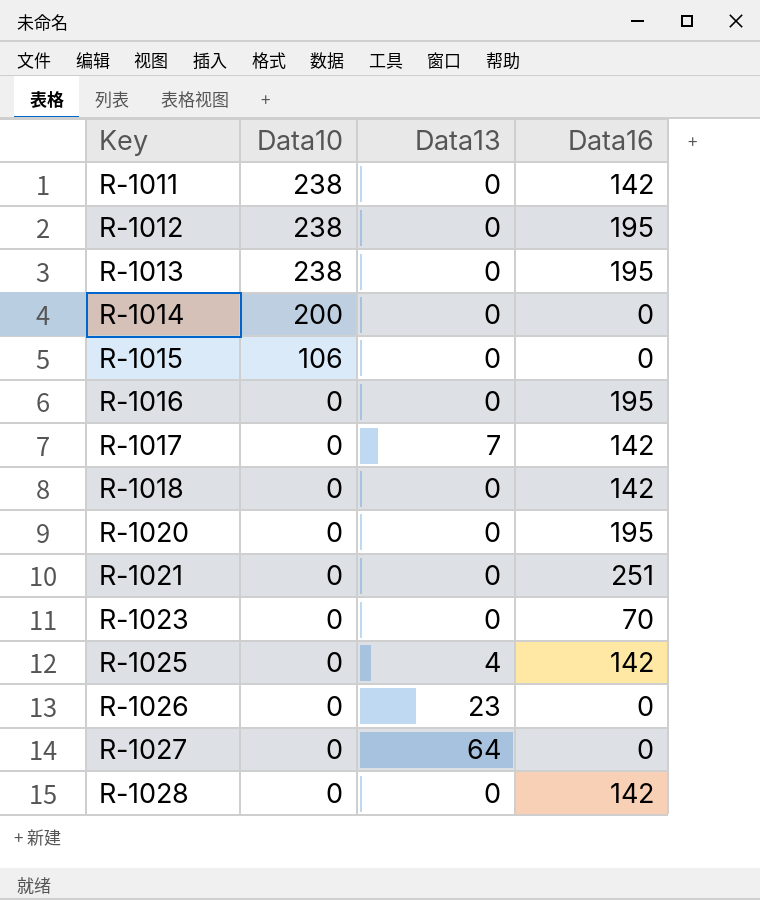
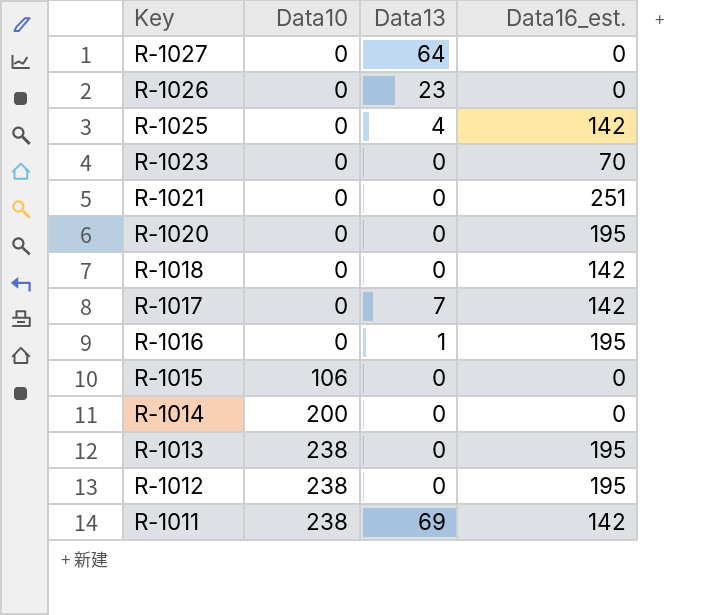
row order: Key ascending -> Key descending
column name: Data16 -> Data16_est.
row R-1028: 0 | 0 | 142 -> none
R-1016 | Data13: 0 -> 1
R-1011 | Data13: 0 -> 69

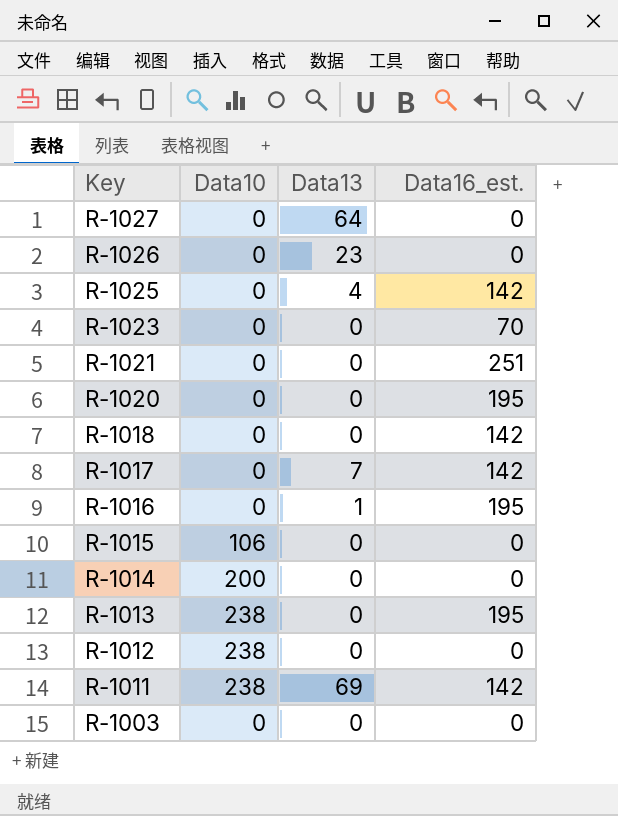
R-1012 | Data16_est.: 195 -> 0
row R-1003: none -> 0 | 0 | 0

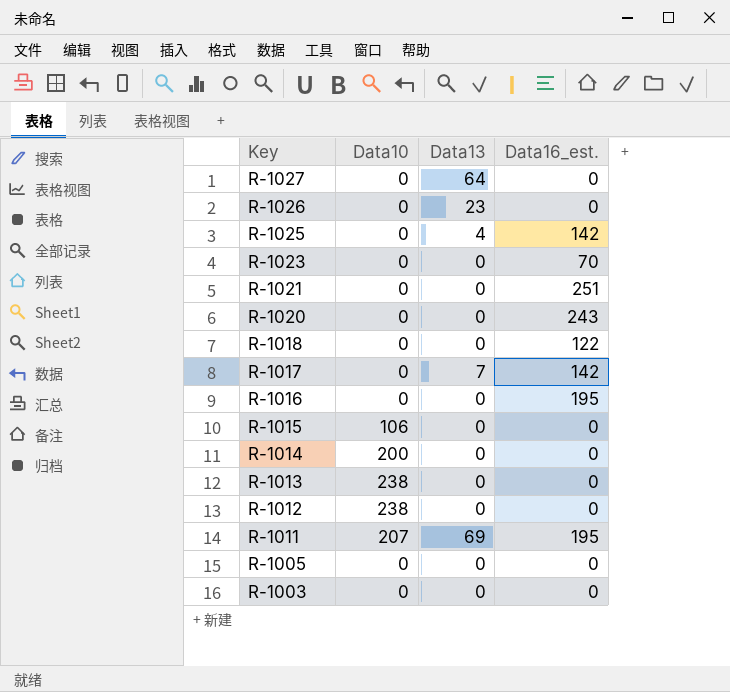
R-1020 | Data16_est.: 195 -> 243
R-1018 | Data16_est.: 142 -> 122
R-1016 | Data13: 1 -> 0
R-1013 | Data16_est.: 195 -> 0
R-1011 | Data10: 238 -> 207
R-1011 | Data16_est.: 142 -> 195
row R-1005: none -> 0 | 0 | 0

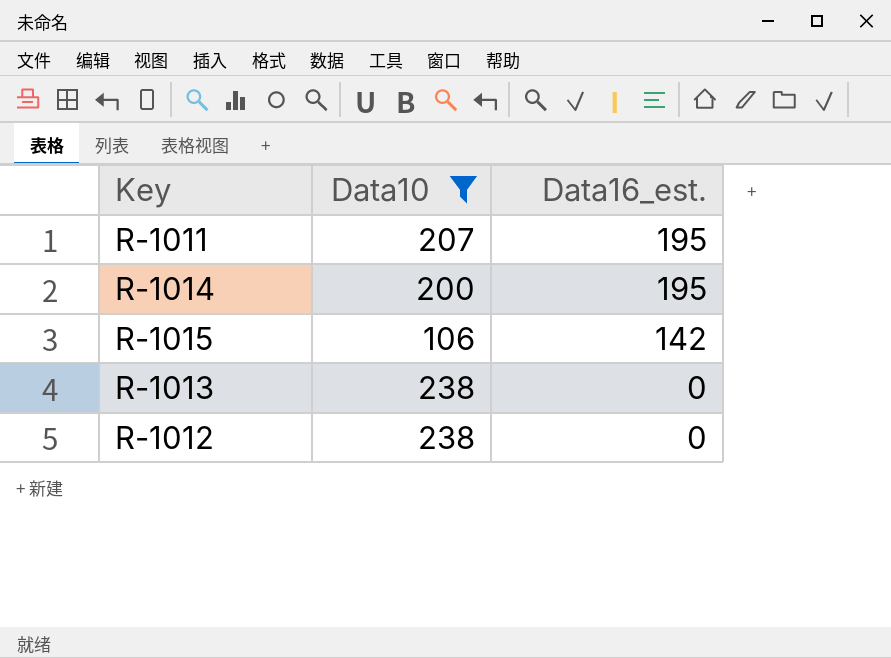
filter: none -> Data10 != 0
row order: Key descending -> Data16_est. descending
column Data13 | position: 3 -> none
R-1014 | Data16_est.: 0 -> 195
R-1015 | Data16_est.: 0 -> 142

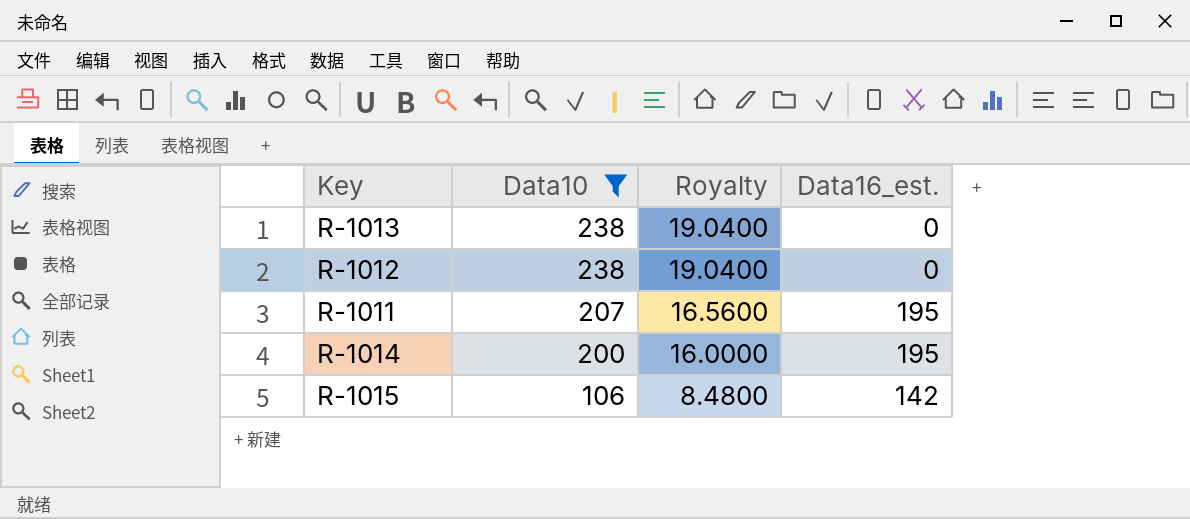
row order: Data16_est. descending -> Data10 descending
column Royalty | formula: none -> [Data10] * 0.08

